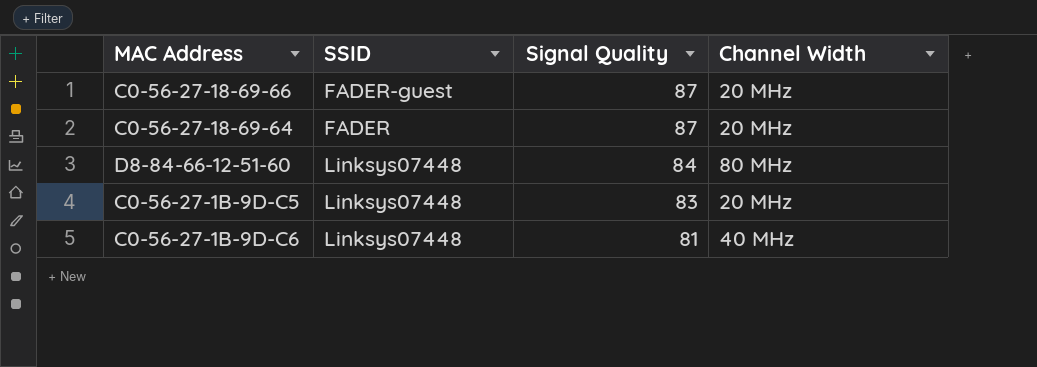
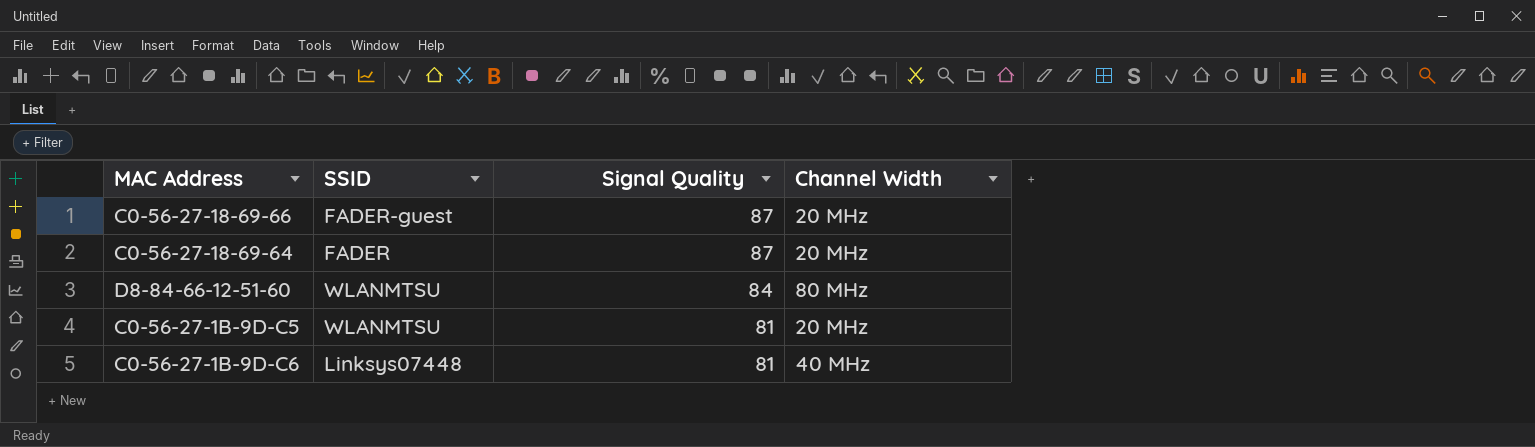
D8-84-66-12-51-60 | SSID: Linksys07448 -> WLANMTSU
C0-56-27-1B-9D-C5 | SSID: Linksys07448 -> WLANMTSU
C0-56-27-1B-9D-C5 | Signal Quality: 83 -> 81

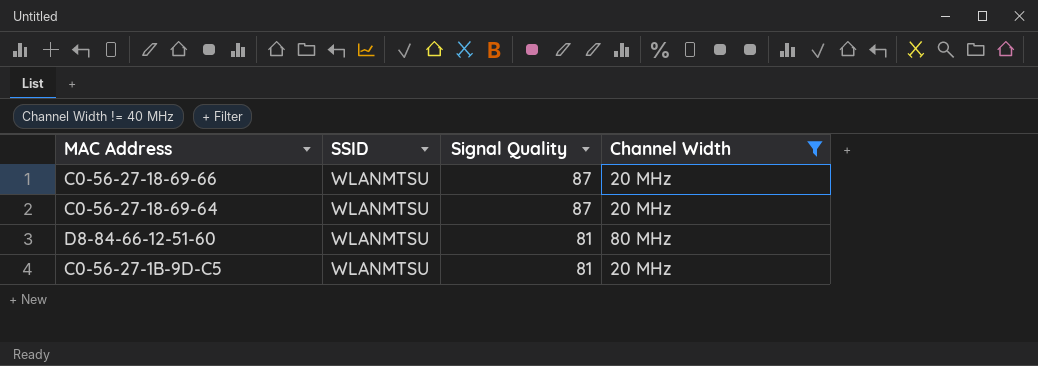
filter: none -> Channel Width != 40 MHz
C0-56-27-18-69-66 | SSID: FADER-guest -> WLANMTSU
C0-56-27-18-69-64 | SSID: FADER -> WLANMTSU
D8-84-66-12-51-60 | Signal Quality: 84 -> 81

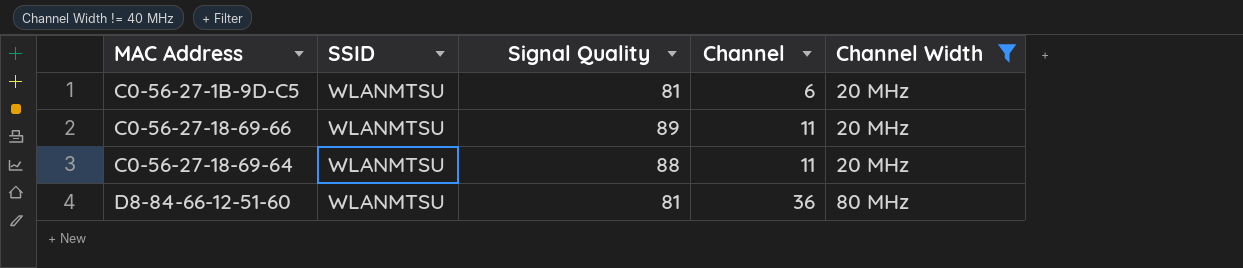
row order: Signal Quality descending -> Channel ascending
column Channel | position: none -> 4
C0-56-27-18-69-66 | Signal Quality: 87 -> 89
C0-56-27-18-69-64 | Signal Quality: 87 -> 88

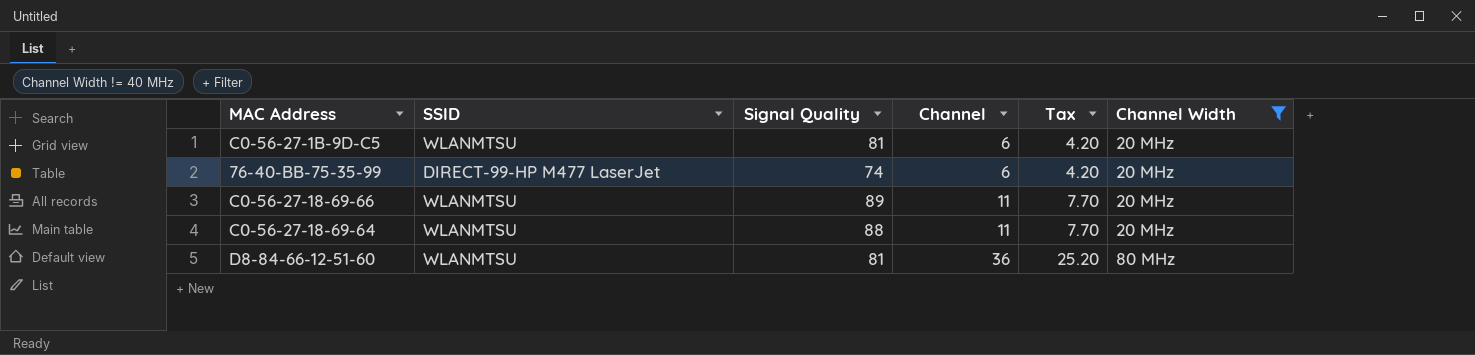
column Tax | formula: none -> [Channel] * 0.7
row 76-40-BB-75-35-99: none -> DIRECT-99-HP M477 LaserJet | 74 | 6 | 4.20 | 20 MHz

